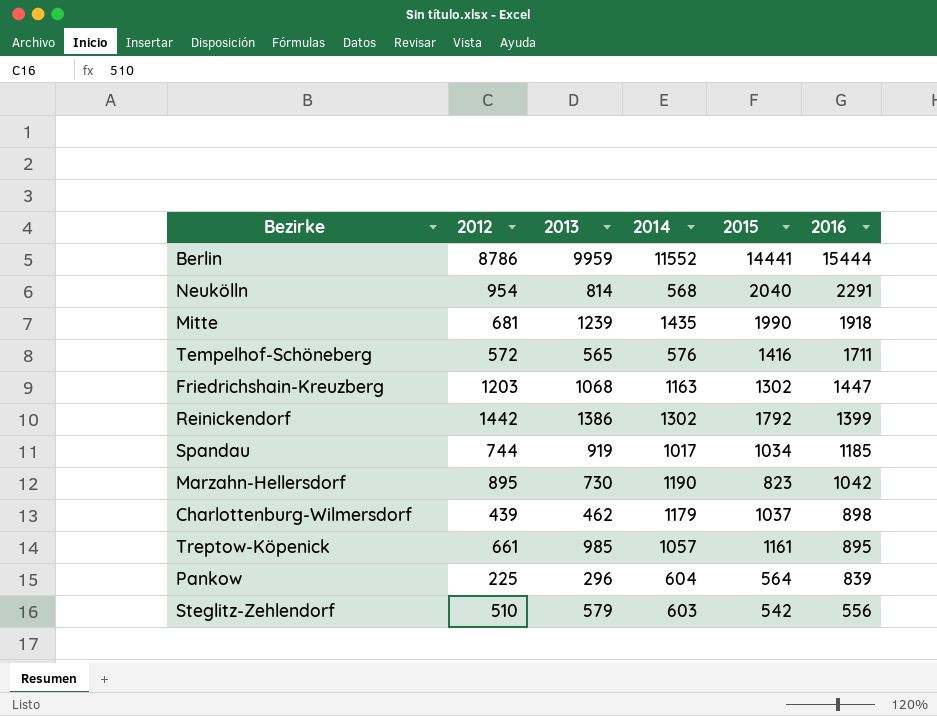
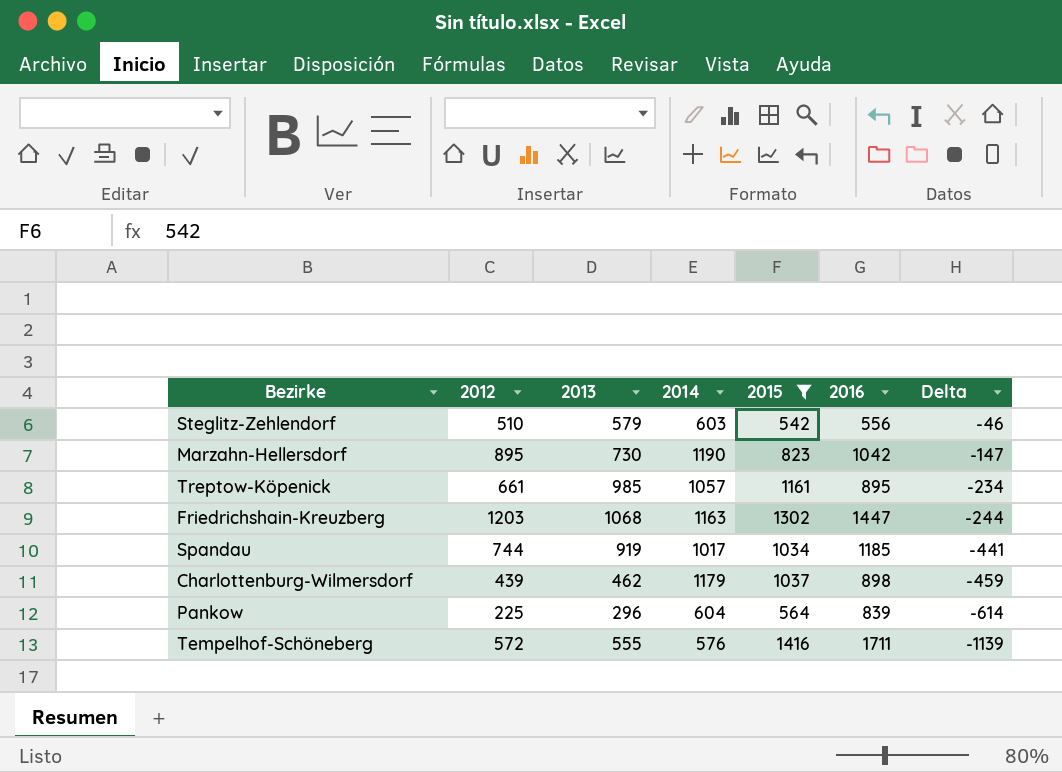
filter: none -> 2015 <= 1416
row order: 2016 descending -> Delta descending
column Delta | formula: none -> [2012] - [2016]
Tempelhof-Schöneberg | 2013: 565 -> 555

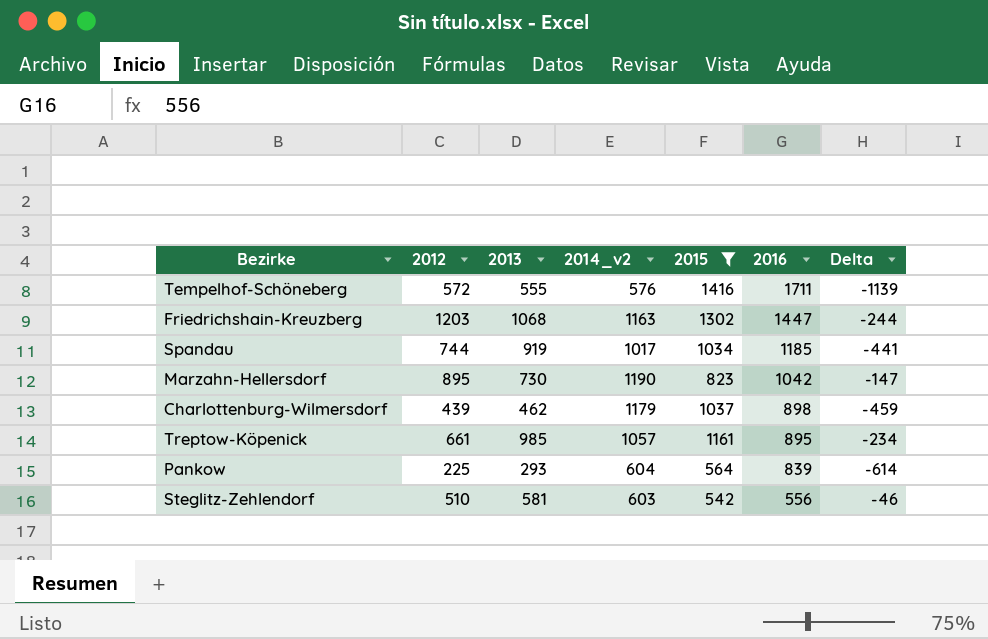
row order: Delta descending -> 2016 descending
column name: 2014 -> 2014_v2
Pankow | 2013: 296 -> 293
Steglitz-Zehlendorf | 2013: 579 -> 581

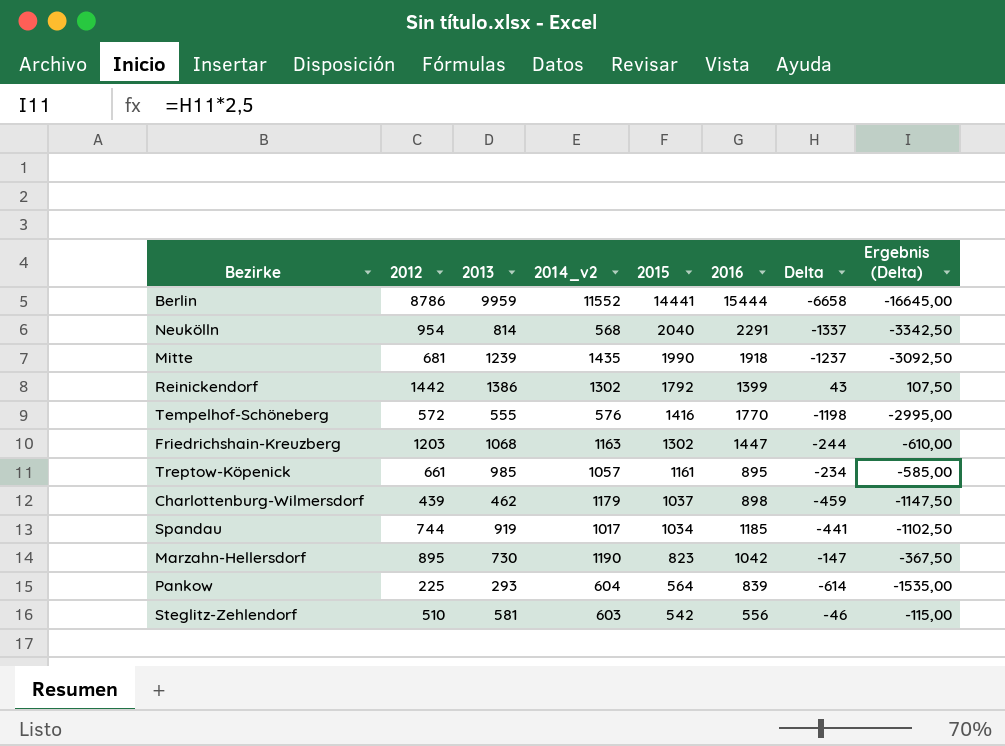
filter: 2015 <= 1416 -> none
row order: 2016 descending -> 2015 descending
column Ergebnis (Delta) | formula: none -> [Delta] * 2,5
Tempelhof-Schöneberg | 2016: 1711 -> 1770
Tempelhof-Schöneberg | Delta: -1139 -> -1198

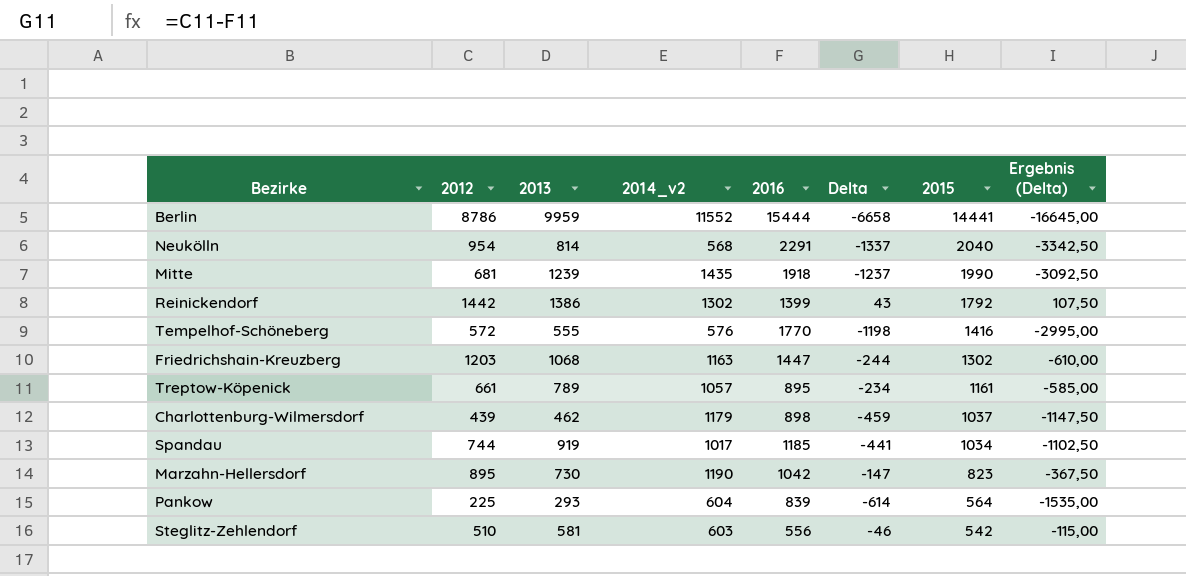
column 2015 | position: 5 -> 7
Treptow-Köpenick | 2013: 985 -> 789

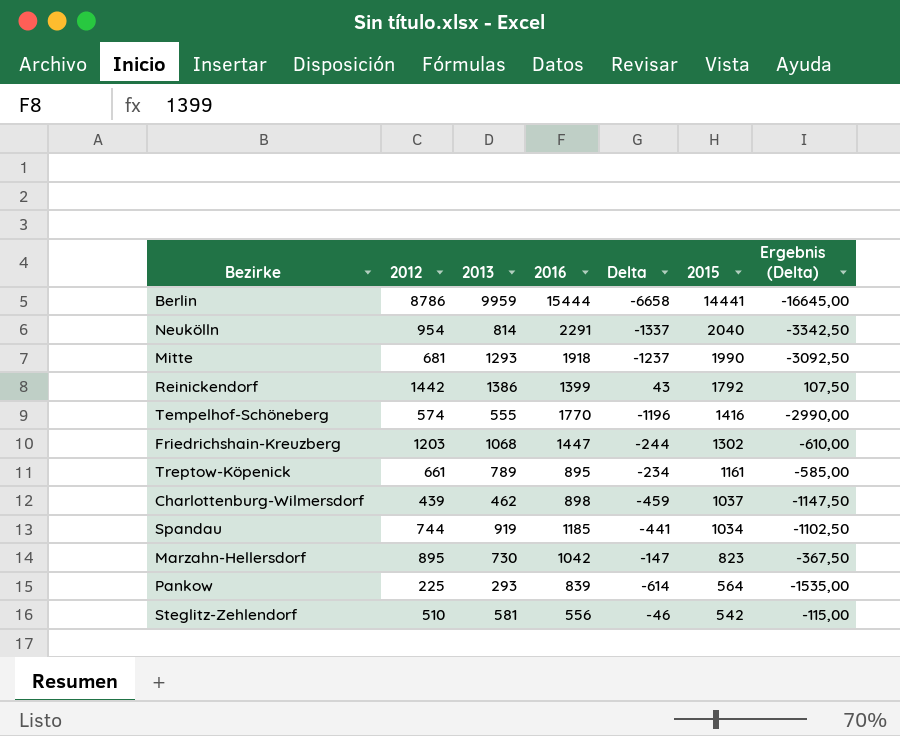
column 2014_v2 | position: 4 -> none
Mitte | 2013: 1239 -> 1293
Tempelhof-Schöneberg | 2012: 572 -> 574
Tempelhof-Schöneberg | Delta: -1198 -> -1196
Tempelhof-Schöneberg | Ergebnis (Delta): -2995,00 -> -2990,00

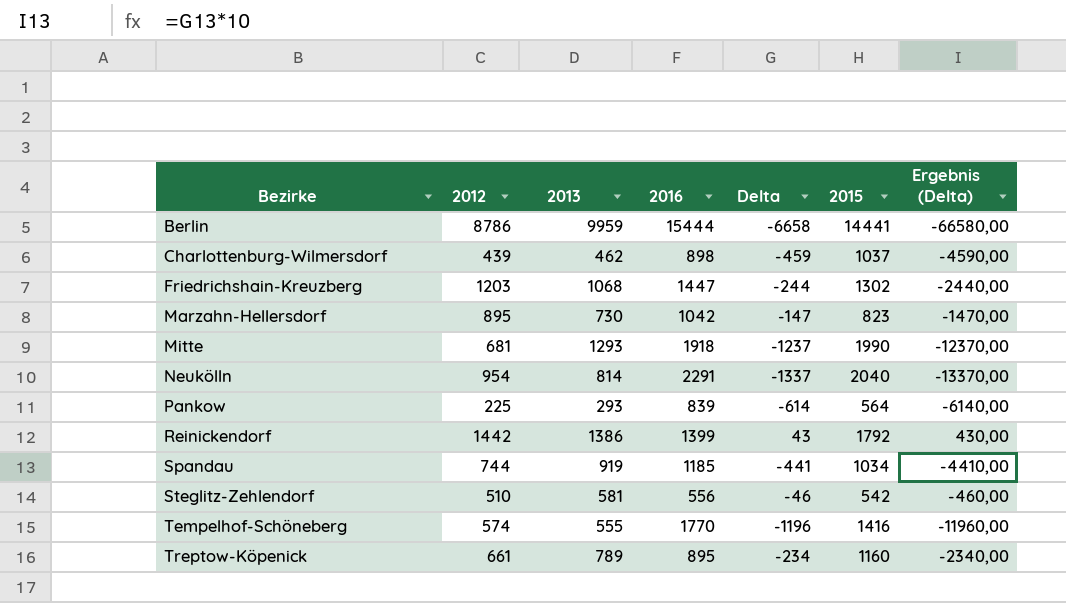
row order: 2015 descending -> Bezirke ascending
column Ergebnis (Delta) | formula: [Delta] * 2,5 -> [Delta] * 10
Treptow-Köpenick | 2015: 1161 -> 1160

